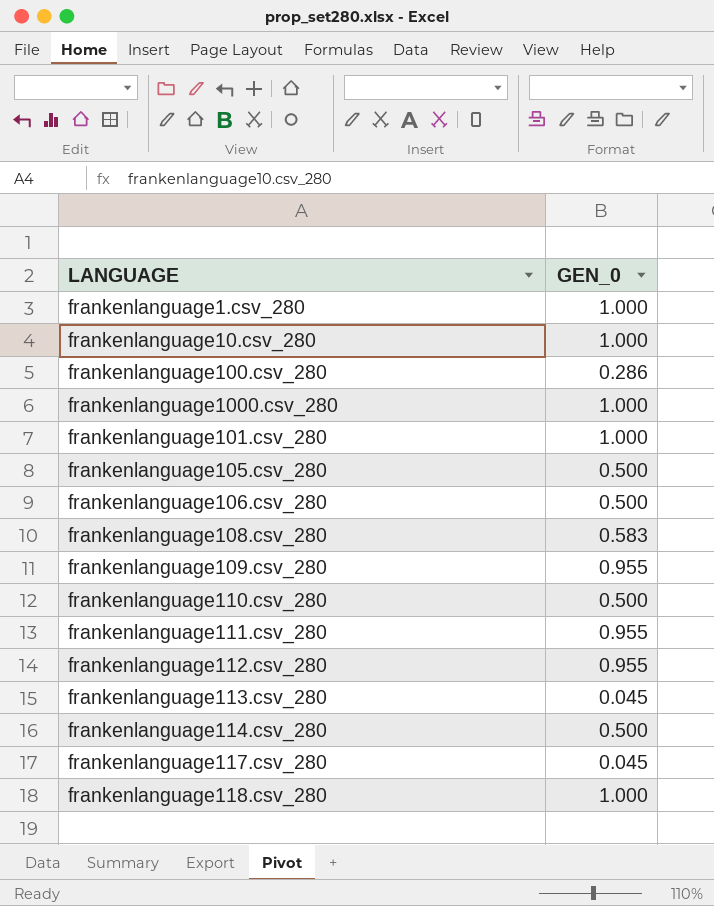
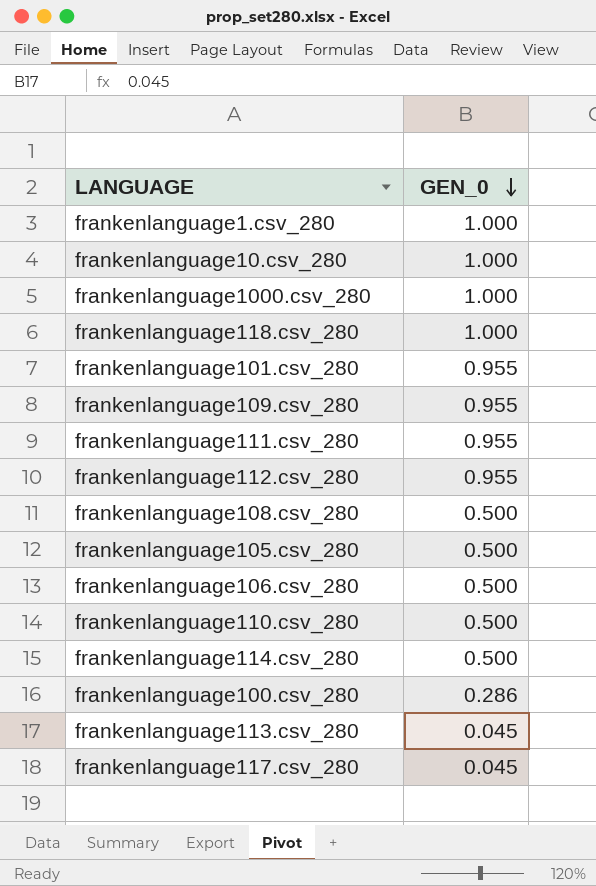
row order: none -> GEN_0 descending
frankenlanguage101.csv_280 | GEN_0: 1.000 -> 0.955
frankenlanguage108.csv_280 | GEN_0: 0.583 -> 0.500

